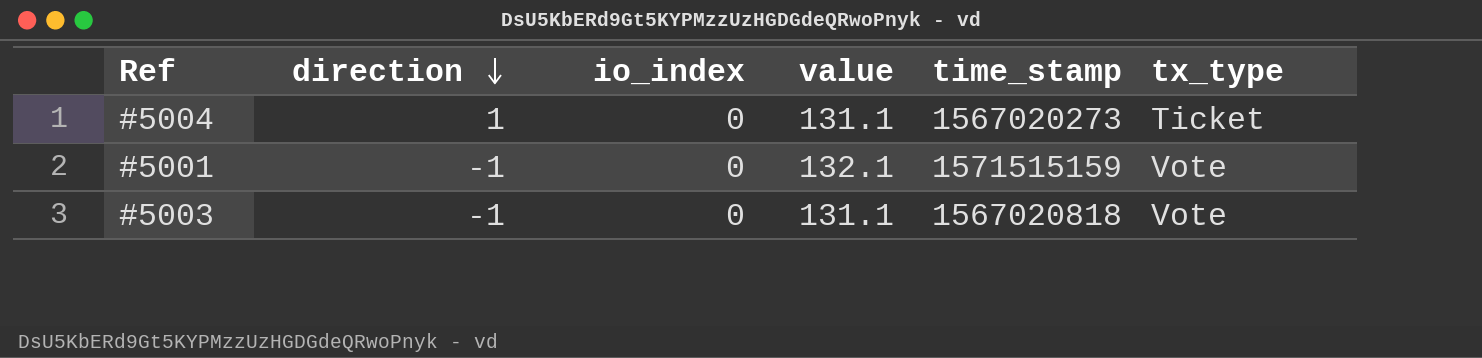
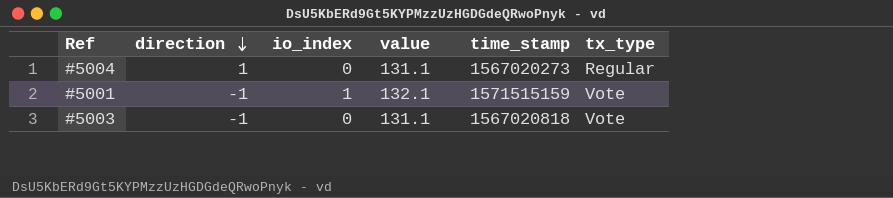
#5004 | tx_type: Ticket -> Regular
#5001 | io_index: 0 -> 1

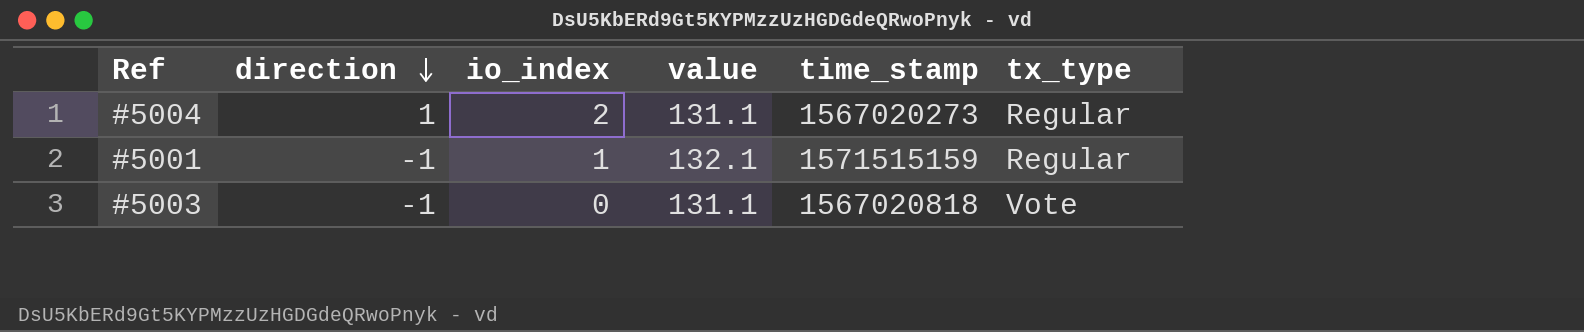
#5004 | io_index: 0 -> 2
#5001 | tx_type: Vote -> Regular

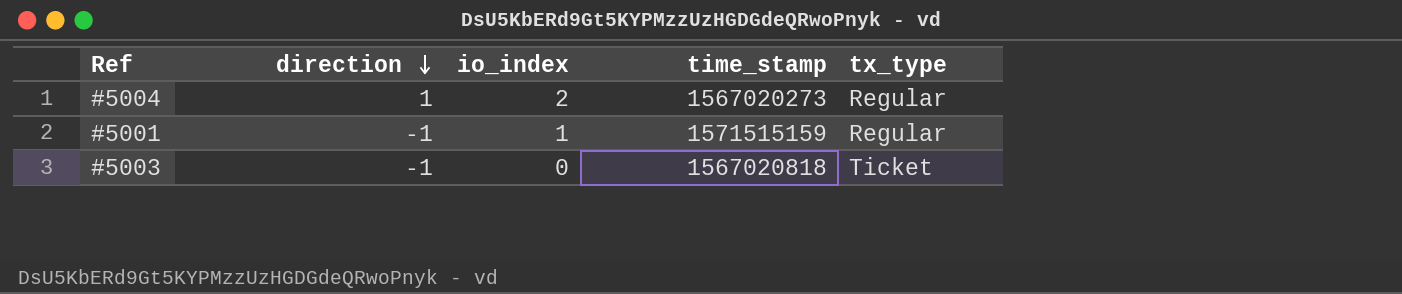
column value | position: 4 -> none
#5003 | tx_type: Vote -> Ticket

